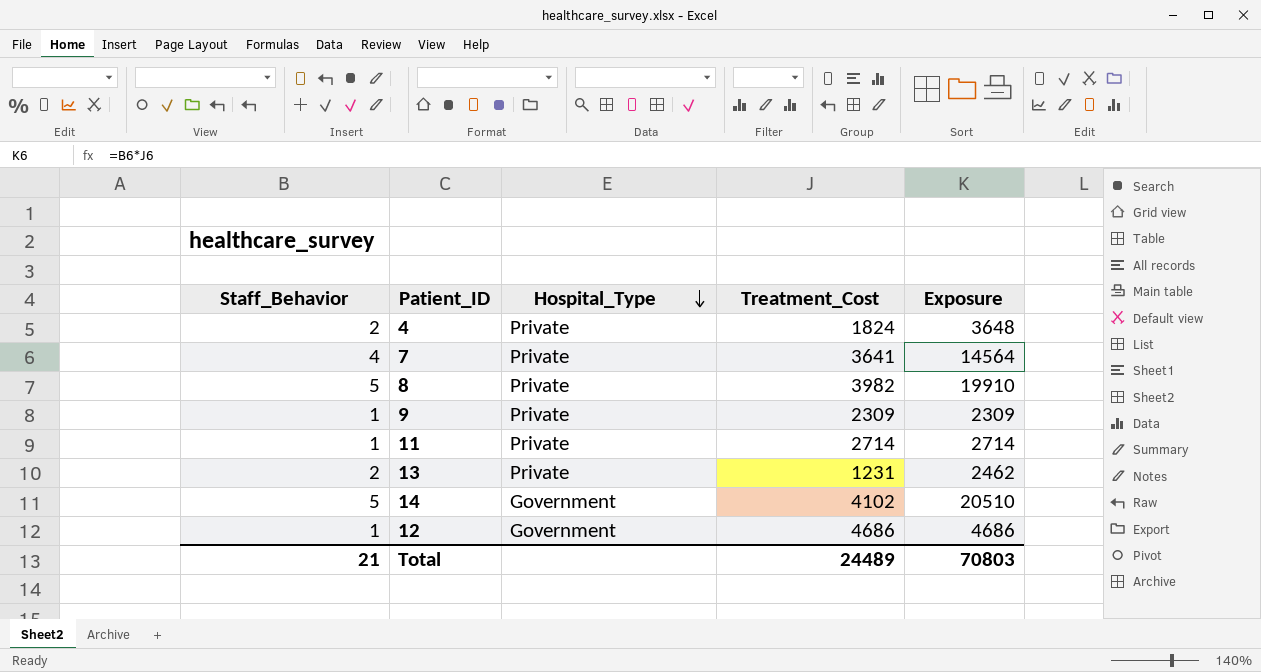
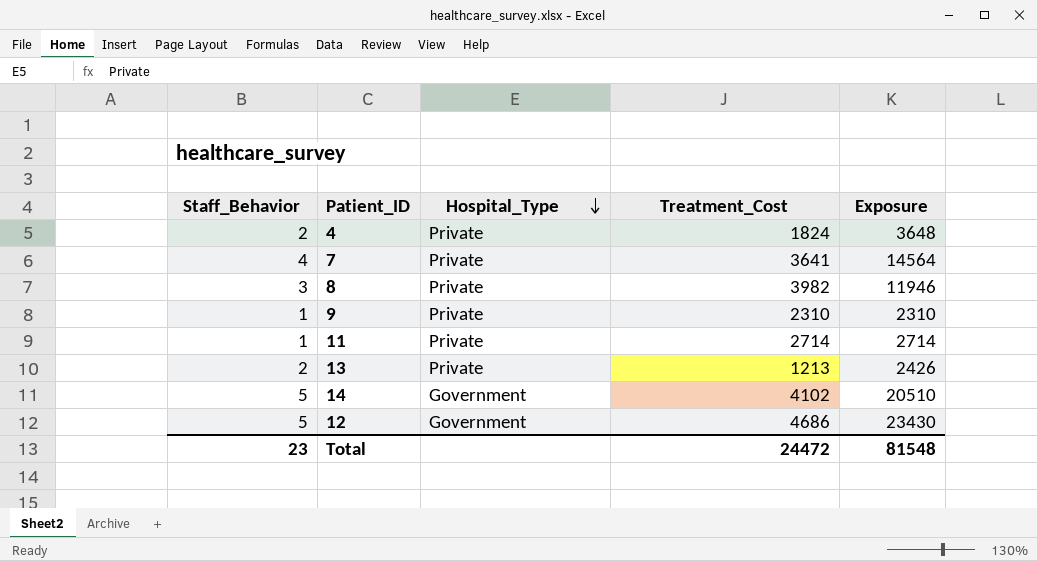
8 | Staff_Behavior: 5 -> 3
8 | Exposure: 19910 -> 11946
9 | Treatment_Cost: 2309 -> 2310
9 | Exposure: 2309 -> 2310
13 | Treatment_Cost: 1231 -> 1213
13 | Exposure: 2462 -> 2426
12 | Staff_Behavior: 1 -> 5
12 | Exposure: 4686 -> 23430
Total | Staff_Behavior: 21 -> 23
Total | Treatment_Cost: 24489 -> 24472
Total | Exposure: 70803 -> 81548

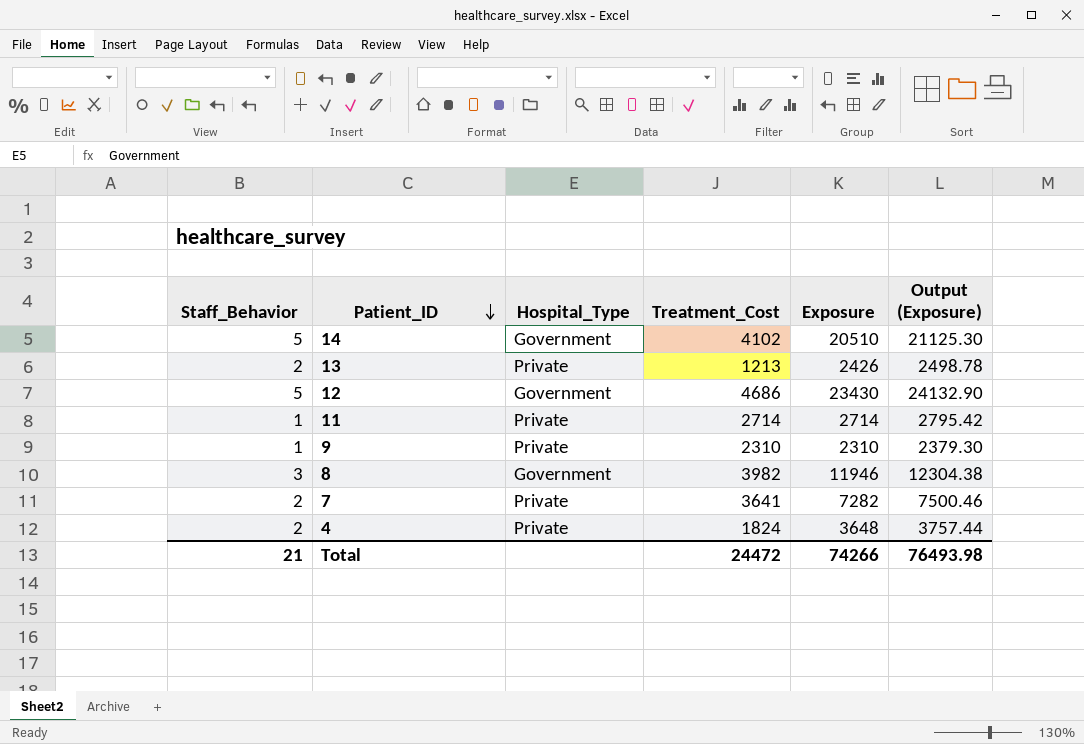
row order: Hospital_Type descending -> Patient_ID descending
column Output (Exposure) | formula: none -> [Exposure] * 1.03
8 | Hospital_Type: Private -> Government
7 | Staff_Behavior: 4 -> 2
7 | Exposure: 14564 -> 7282
Total | Staff_Behavior: 23 -> 21
Total | Exposure: 81548 -> 74266

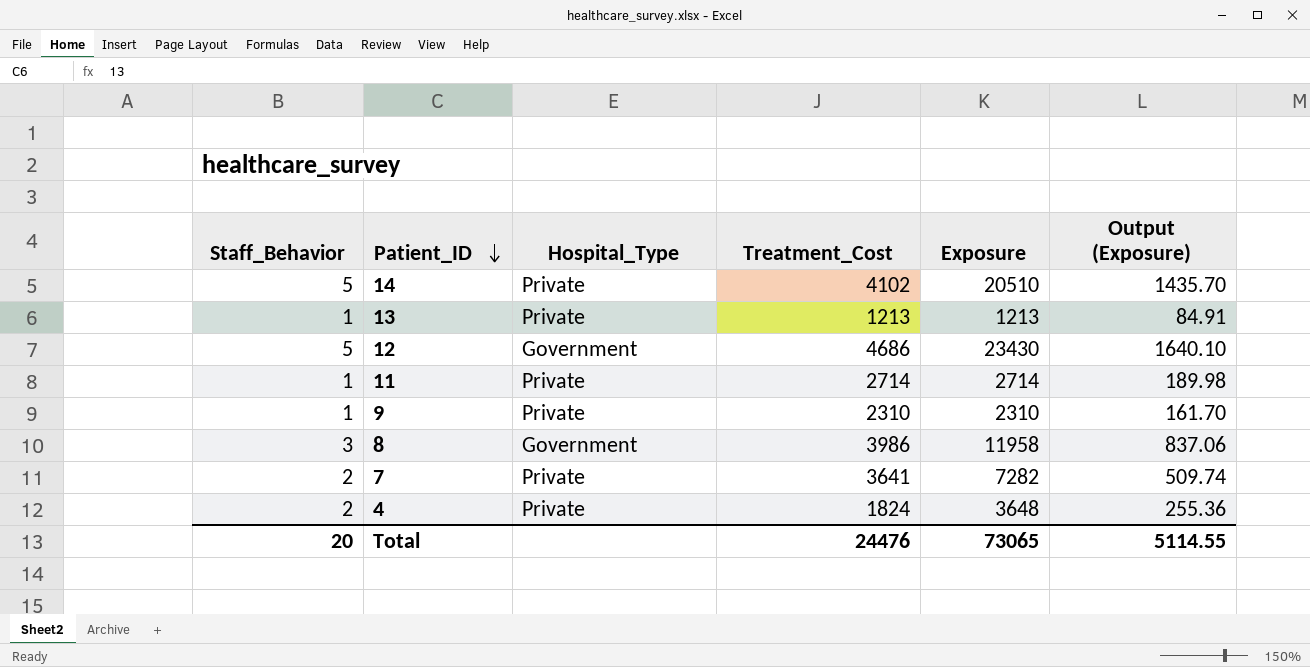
column Output (Exposure) | formula: [Exposure] * 1.03 -> [Exposure] * 0.07
14 | Hospital_Type: Government -> Private
13 | Staff_Behavior: 2 -> 1
13 | Exposure: 2426 -> 1213
8 | Treatment_Cost: 3982 -> 3986
8 | Exposure: 11946 -> 11958
Total | Staff_Behavior: 21 -> 20
Total | Treatment_Cost: 24472 -> 24476
Total | Exposure: 74266 -> 73065
Total | Output (Exposure): 76493.98 -> 5114.55

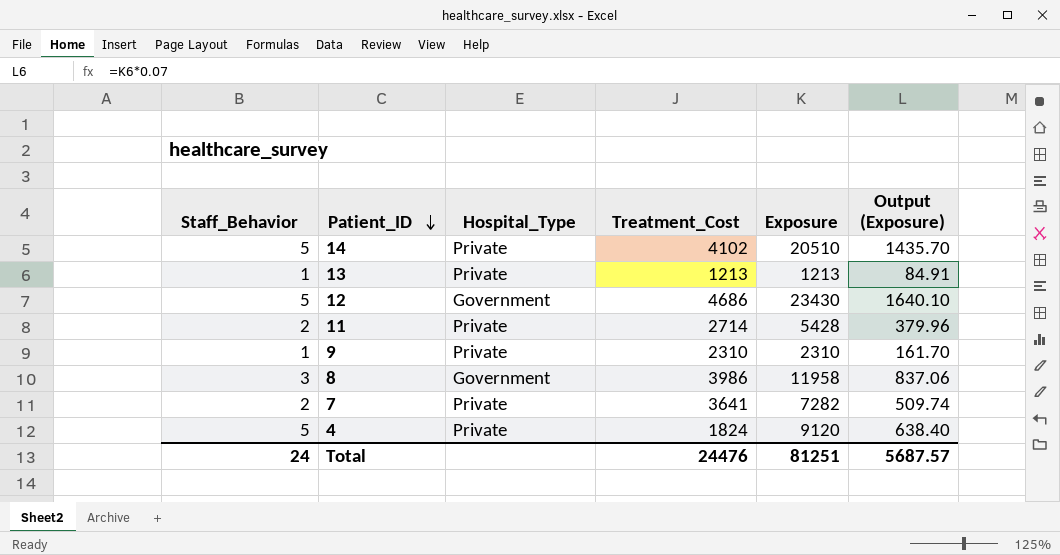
11 | Staff_Behavior: 1 -> 2
11 | Exposure: 2714 -> 5428
11 | Output (Exposure): 189.98 -> 379.96
4 | Staff_Behavior: 2 -> 5
4 | Exposure: 3648 -> 9120
4 | Output (Exposure): 255.36 -> 638.40
Total | Staff_Behavior: 20 -> 24
Total | Exposure: 73065 -> 81251
Total | Output (Exposure): 5114.55 -> 5687.57

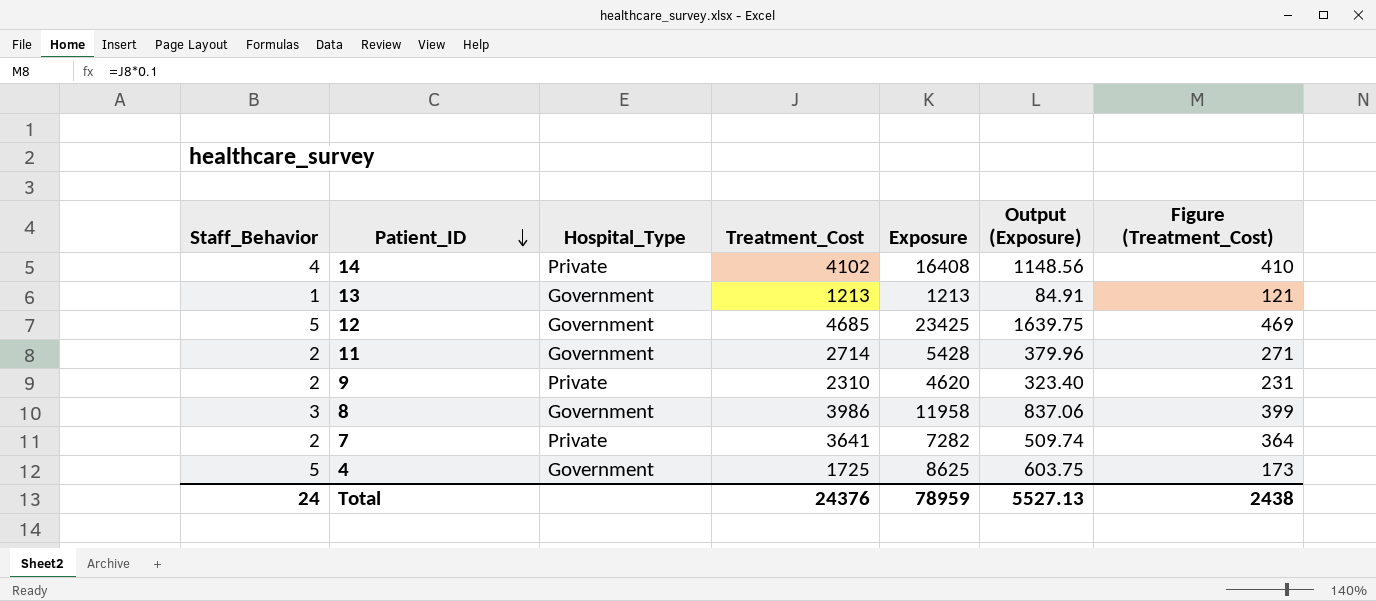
column Figure (Treatment_Cost) | formula: none -> [Treatment_Cost] * 0.1
14 | Staff_Behavior: 5 -> 4
14 | Exposure: 20510 -> 16408
14 | Output (Exposure): 1435.70 -> 1148.56
13 | Hospital_Type: Private -> Government
12 | Treatment_Cost: 4686 -> 4685
12 | Exposure: 23430 -> 23425
12 | Output (Exposure): 1640.10 -> 1639.75
11 | Hospital_Type: Private -> Government
9 | Staff_Behavior: 1 -> 2
9 | Exposure: 2310 -> 4620
9 | Output (Exposure): 161.70 -> 323.40
4 | Hospital_Type: Private -> Government
4 | Treatment_Cost: 1824 -> 1725
4 | Exposure: 9120 -> 8625
4 | Output (Exposure): 638.40 -> 603.75
Total | Treatment_Cost: 24476 -> 24376
Total | Exposure: 81251 -> 78959
Total | Output (Exposure): 5687.57 -> 5527.13

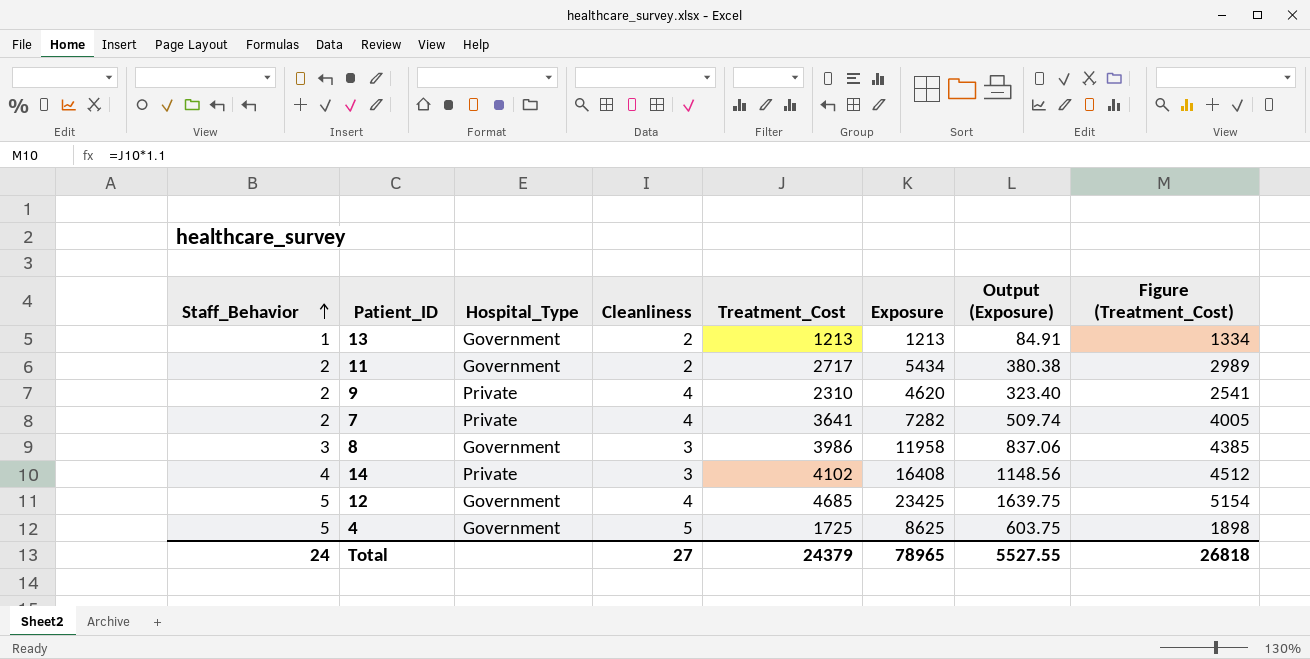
row order: Patient_ID descending -> Staff_Behavior ascending
column Cleanliness | position: none -> 4
column Figure (Treatment_Cost) | formula: [Treatment_Cost] * 0.1 -> [Treatment_Cost] * 1.1
11 | Treatment_Cost: 2714 -> 2717
11 | Exposure: 5428 -> 5434
11 | Output (Exposure): 379.96 -> 380.38
Total | Treatment_Cost: 24376 -> 24379
Total | Exposure: 78959 -> 78965
Total | Output (Exposure): 5527.13 -> 5527.55
Total | Figure (Treatment_Cost): 2438 -> 26818

